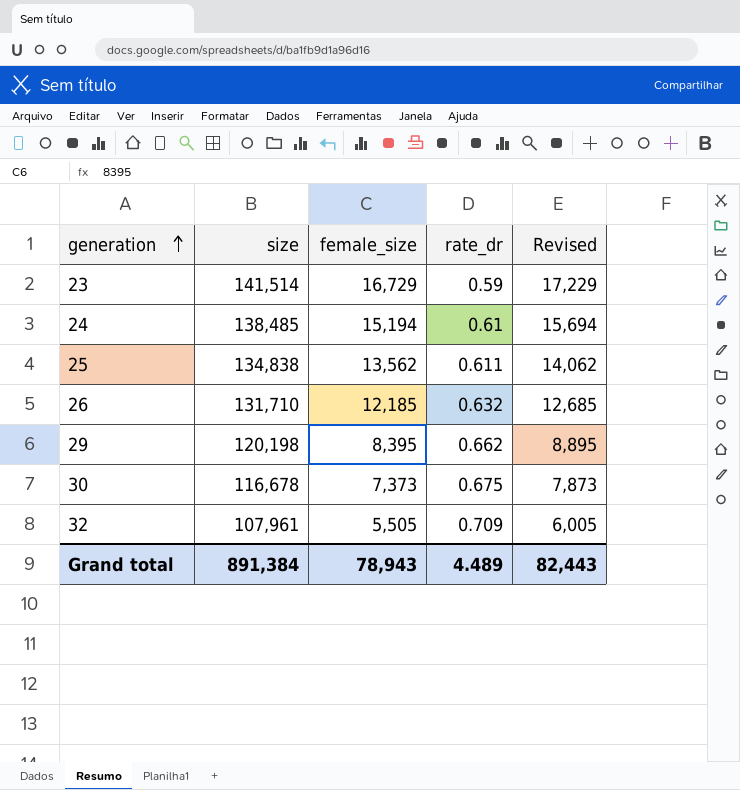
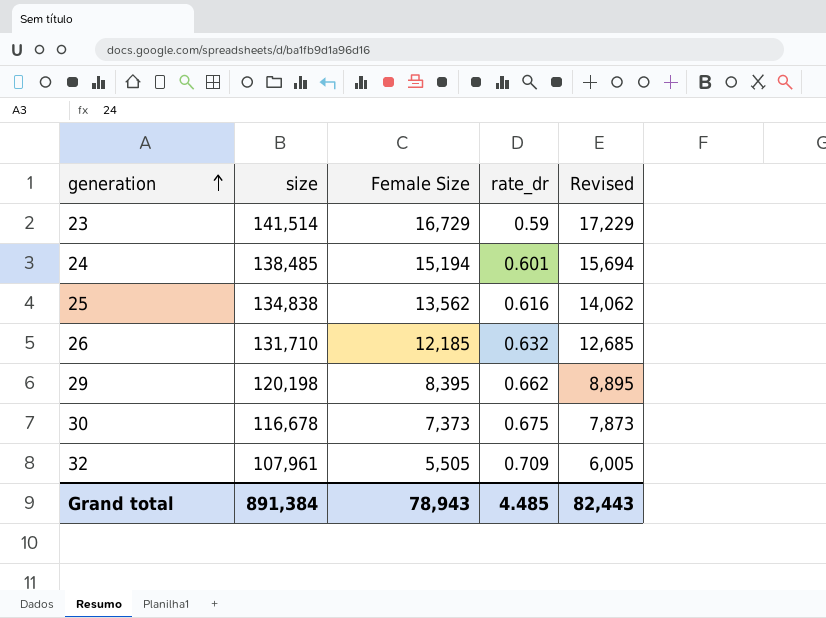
column name: female_size -> Female Size
24 | rate_dr: 0.61 -> 0.601
25 | rate_dr: 0.611 -> 0.616
Grand total | rate_dr: 4.489 -> 4.485

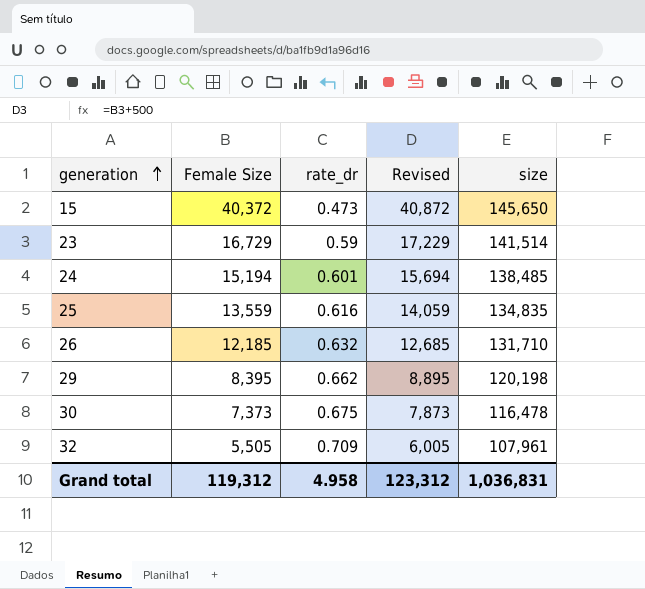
column size | position: 2 -> 5
row 15: none -> 40,372 | 0.473 | 40,872 | 145,650
25 | Female Size: 13,562 -> 13,559
25 | Revised: 14,062 -> 14,059
25 | size: 134,838 -> 134,835
30 | size: 116,678 -> 116,478
Grand total | Female Size: 78,943 -> 119,312
Grand total | rate_dr: 4.485 -> 4.958
Grand total | Revised: 82,443 -> 123,312
Grand total | size: 891,384 -> 1,036,831

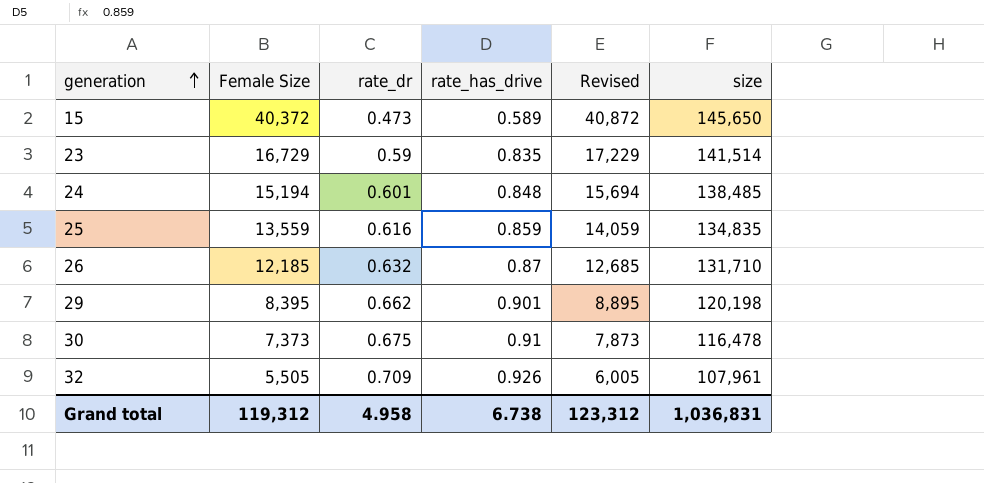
column rate_has_drive | position: none -> 4

